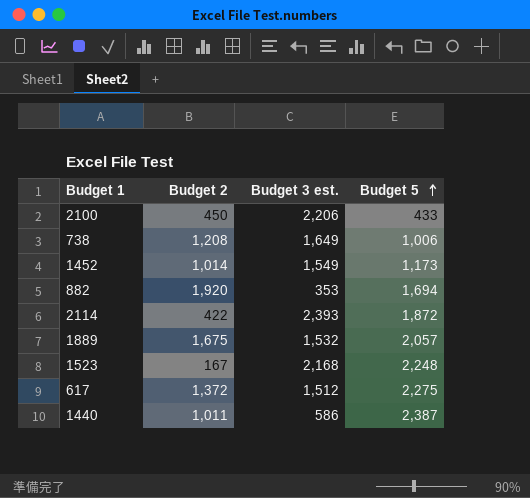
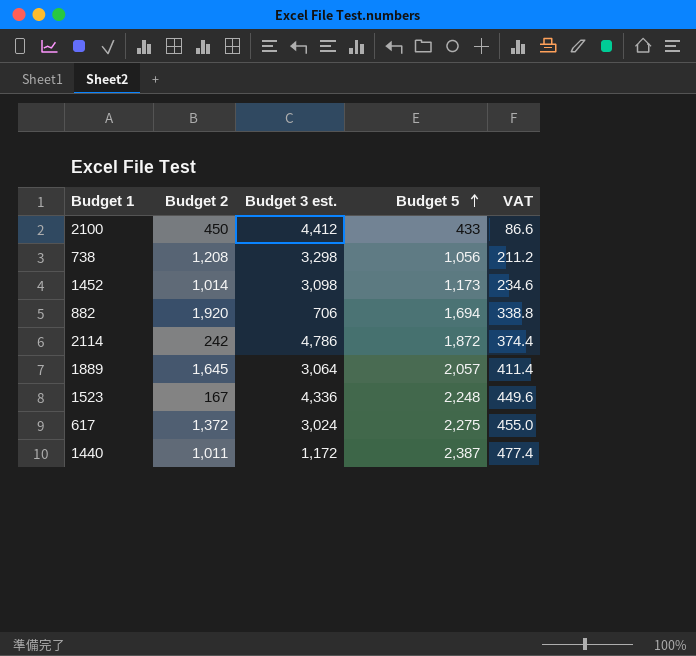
column VAT | formula: none -> [Budget 5] * 0.2
2100 | Budget 3 est.: 2,206 -> 4,412
738 | Budget 3 est.: 1,649 -> 3,298
738 | Budget 5: 1,006 -> 1,056
1452 | Budget 3 est.: 1,549 -> 3,098
882 | Budget 3 est.: 353 -> 706
2114 | Budget 2: 422 -> 242
2114 | Budget 3 est.: 2,393 -> 4,786
1889 | Budget 2: 1,675 -> 1,645
1889 | Budget 3 est.: 1,532 -> 3,064
1523 | Budget 3 est.: 2,168 -> 4,336
617 | Budget 3 est.: 1,512 -> 3,024
1440 | Budget 3 est.: 586 -> 1,172

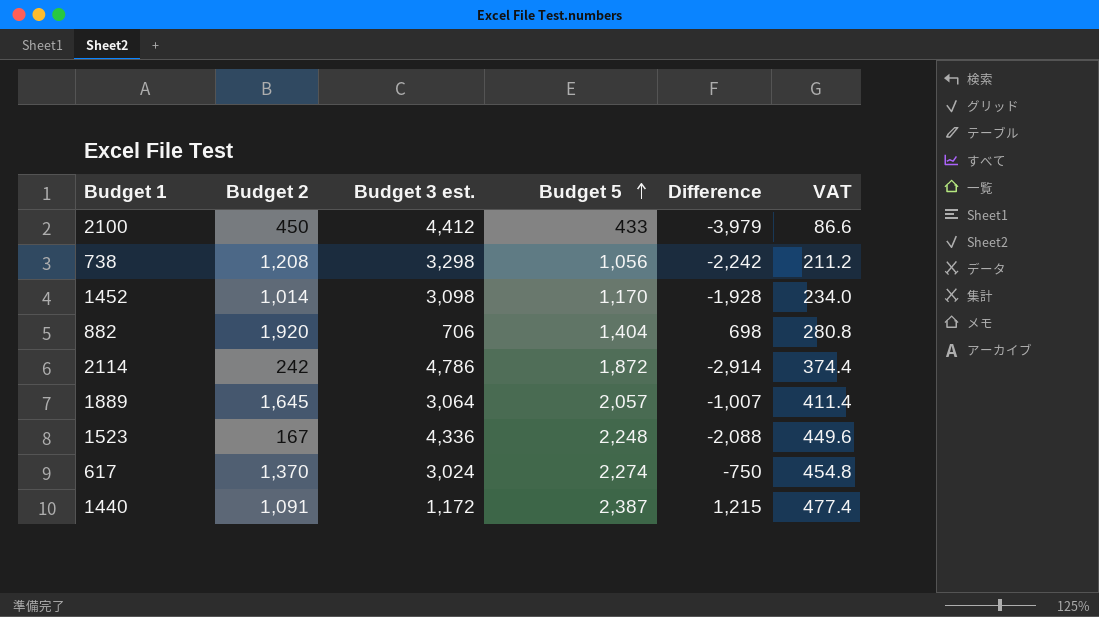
column Difference | formula: none -> [Budget 5] - [Budget 3 est.]
1452 | Budget 5: 1,173 -> 1,170
1452 | VAT: 234.6 -> 234.0
882 | Budget 5: 1,694 -> 1,404
882 | VAT: 338.8 -> 280.8
617 | Budget 2: 1,372 -> 1,370
617 | Budget 5: 2,275 -> 2,274
617 | VAT: 455.0 -> 454.8
1440 | Budget 2: 1,011 -> 1,091

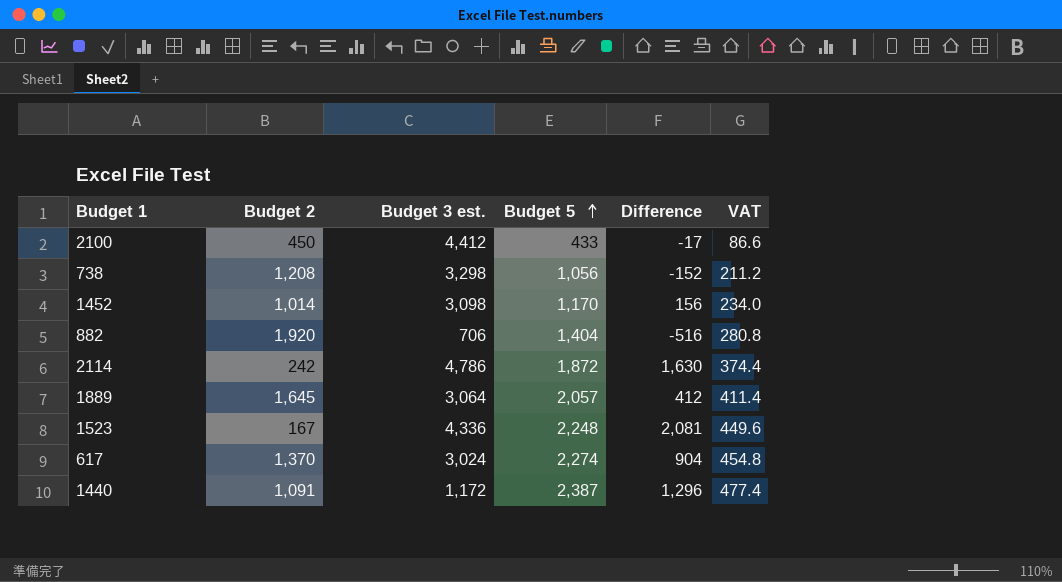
column Difference | formula: [Budget 5] - [Budget 3 est.] -> [Budget 5] - [Budget 2]

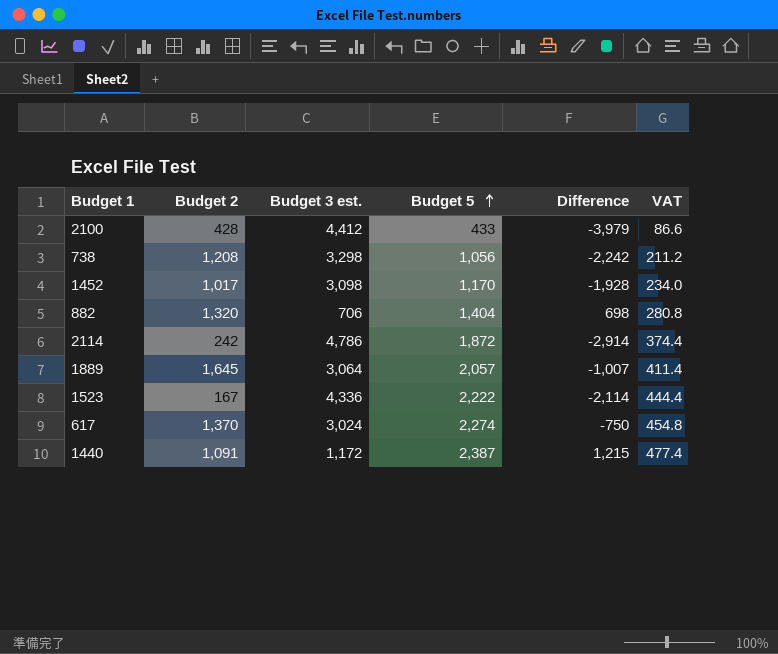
column Difference | formula: [Budget 5] - [Budget 2] -> [Budget 5] - [Budget 3 est.]
2100 | Budget 2: 450 -> 428
1452 | Budget 2: 1,014 -> 1,017
882 | Budget 2: 1,920 -> 1,320
1523 | Budget 5: 2,248 -> 2,222
1523 | VAT: 449.6 -> 444.4

